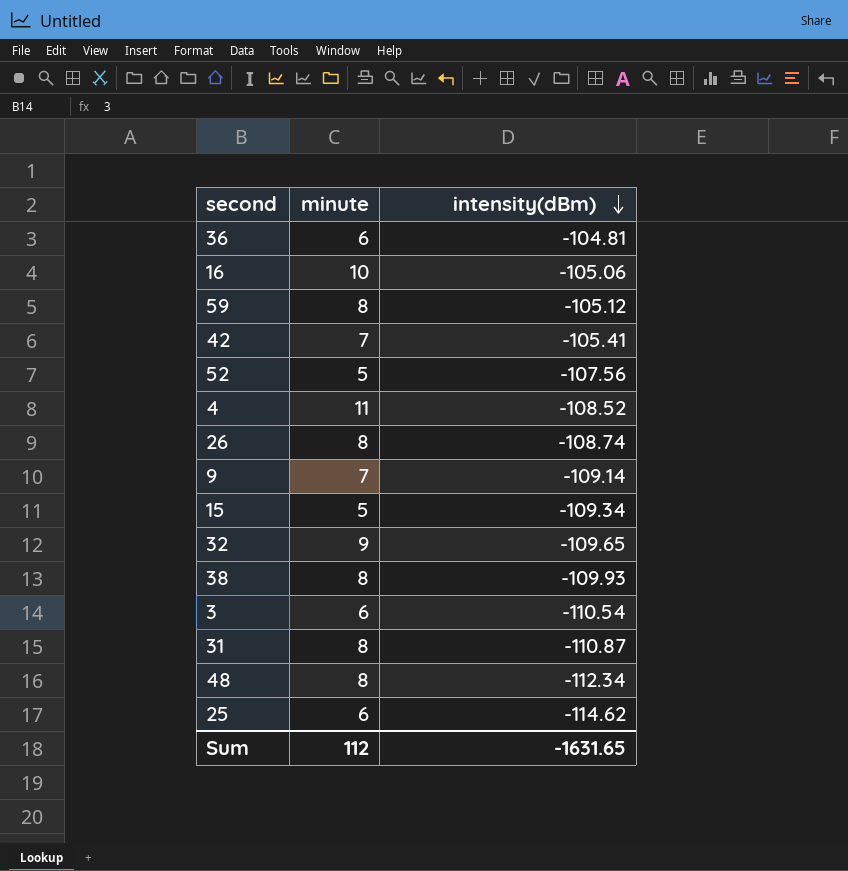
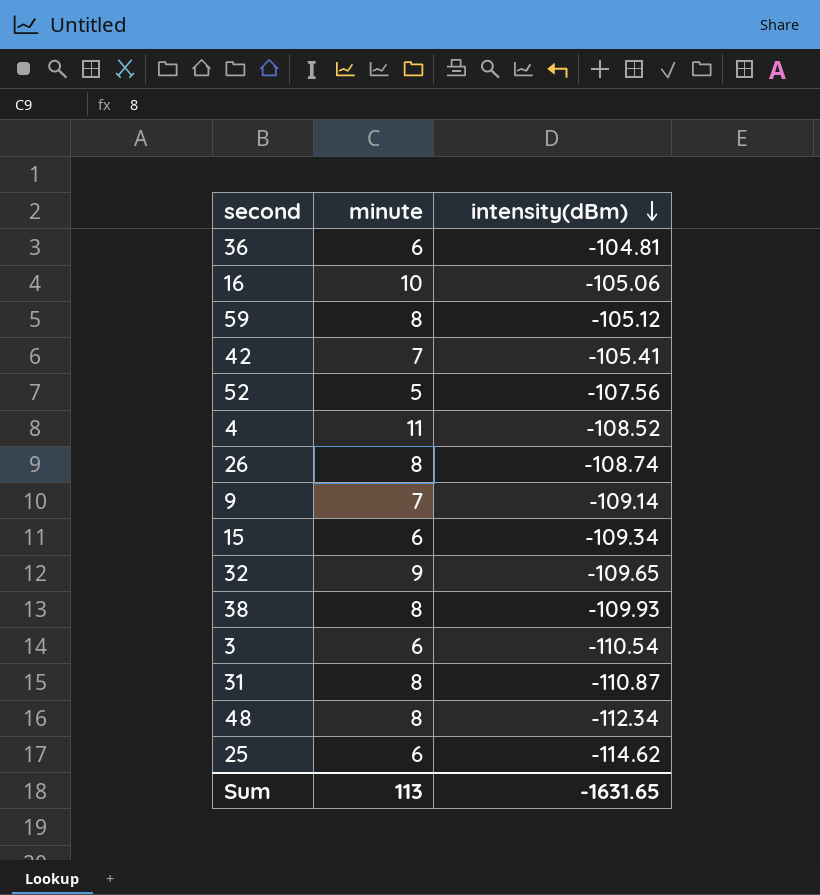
15 | minute: 5 -> 6
Sum | minute: 112 -> 113

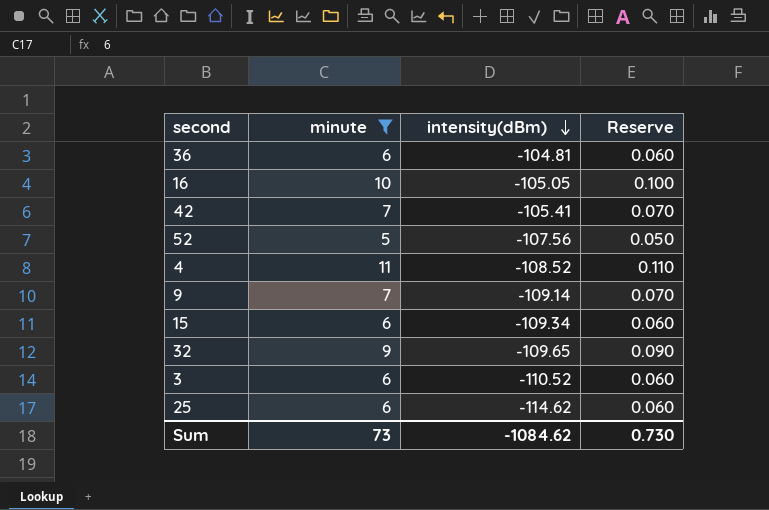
filter: none -> minute != 8
column Reserve | formula: none -> [minute] * 0.01
16 | intensity(dBm): -105.06 -> -105.05
3 | intensity(dBm): -110.54 -> -110.52
Sum | minute: 113 -> 73
Sum | intensity(dBm): -1631.65 -> -1084.62

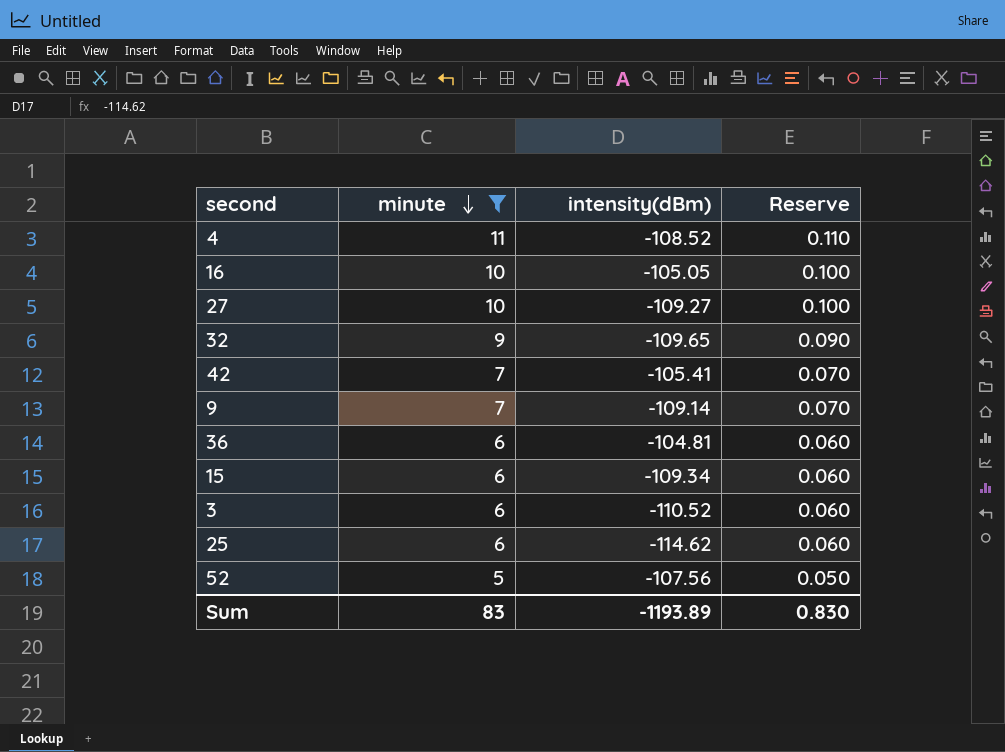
row order: intensity(dBm) descending -> minute descending
row 27: none -> 10 | -109.27 | 0.100
Sum | minute: 73 -> 83
Sum | intensity(dBm): -1084.62 -> -1193.89
Sum | Reserve: 0.730 -> 0.830

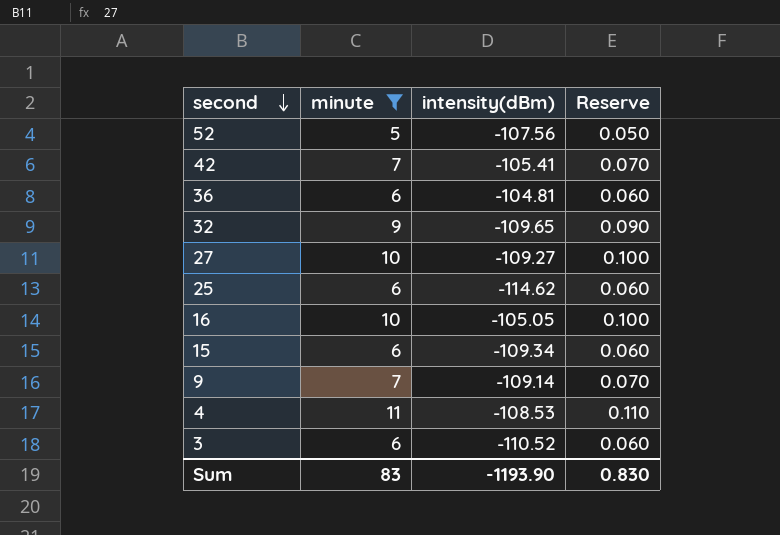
row order: minute descending -> second descending
4 | intensity(dBm): -108.52 -> -108.53
Sum | intensity(dBm): -1193.89 -> -1193.90

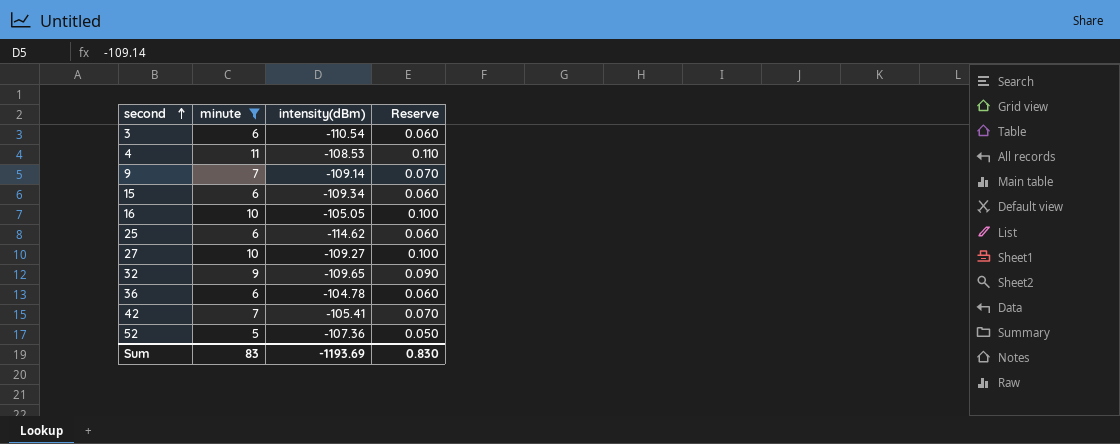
row order: second descending -> second ascending
3 | intensity(dBm): -110.52 -> -110.54
36 | intensity(dBm): -104.81 -> -104.78
52 | intensity(dBm): -107.56 -> -107.36
Sum | intensity(dBm): -1193.90 -> -1193.69

